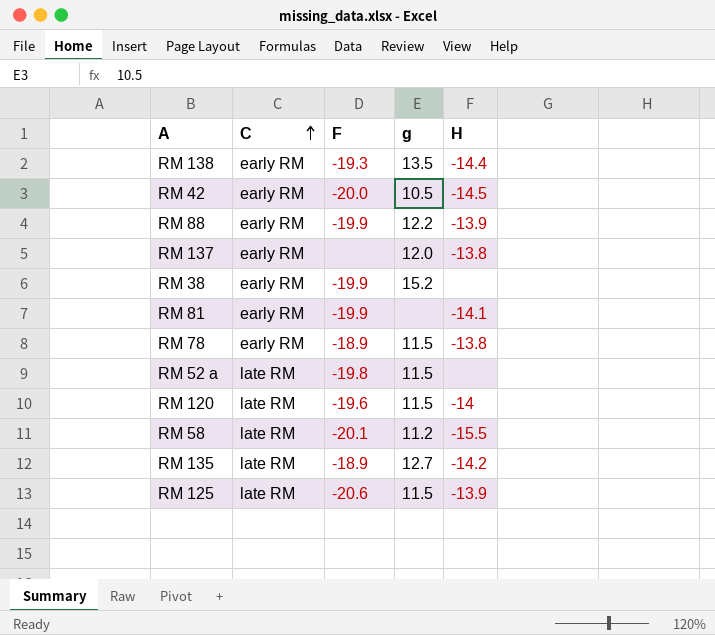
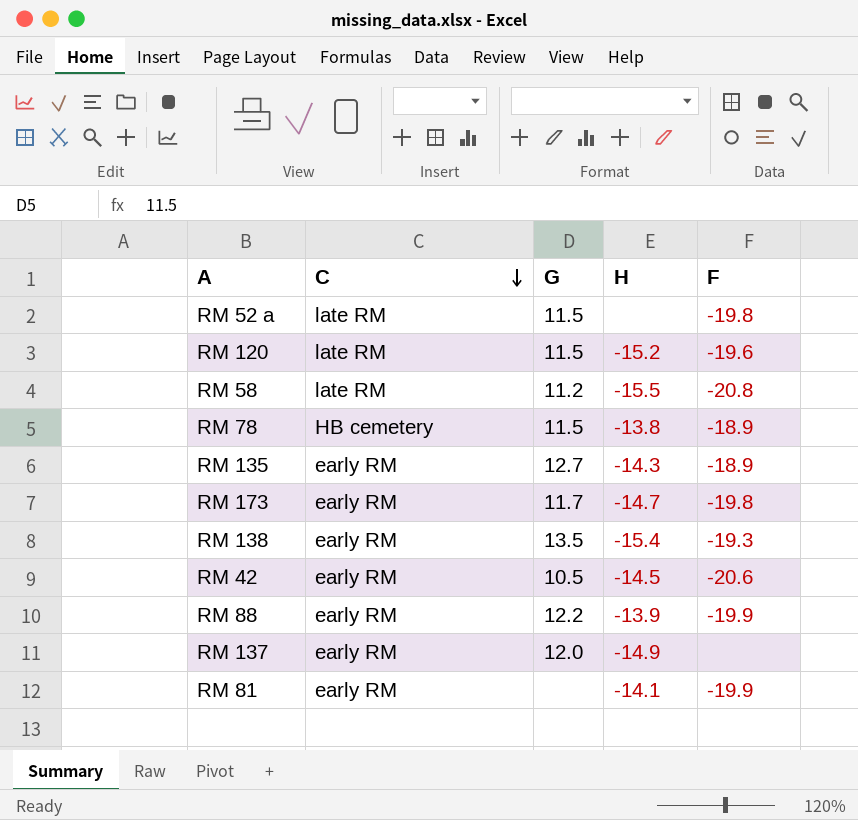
row order: C ascending -> C descending
column name: g -> G
column F | position: 3 -> 5
row RM 38: early RM | -19.9 | 15.2 | none -> none
row RM 125: late RM | -20.6 | 11.5 | -13.9 -> none
RM 120 | H: -14 -> -15.2
RM 58 | F: -20.1 -> -20.8
RM 78 | C: early RM -> HB cemetery
RM 135 | C: late RM -> early RM
RM 135 | H: -14.2 -> -14.3
row RM 173: none -> early RM | 11.7 | -14.7 | -19.8
RM 138 | H: -14.4 -> -15.4
RM 42 | F: -20.0 -> -20.6
RM 137 | H: -13.8 -> -14.9

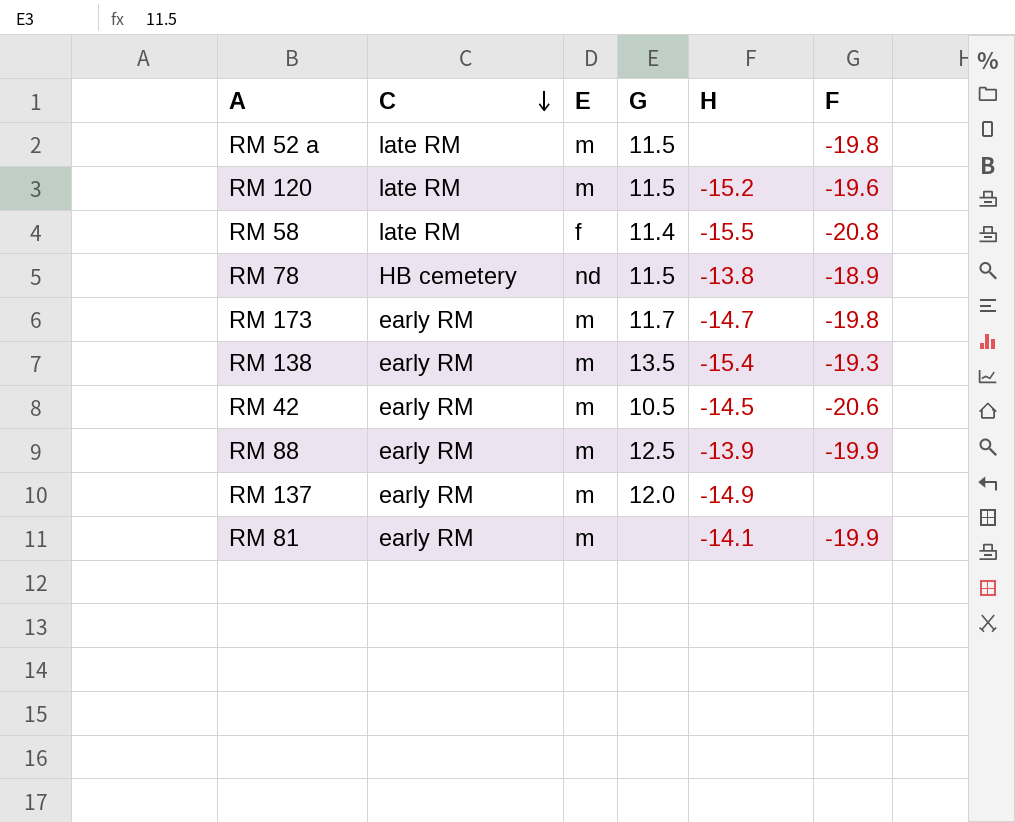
column E | position: none -> 3
row RM 135: early RM | 12.7 | -14.3 | -18.9 -> none
RM 58 | G: 11.2 -> 11.4
RM 88 | G: 12.2 -> 12.5

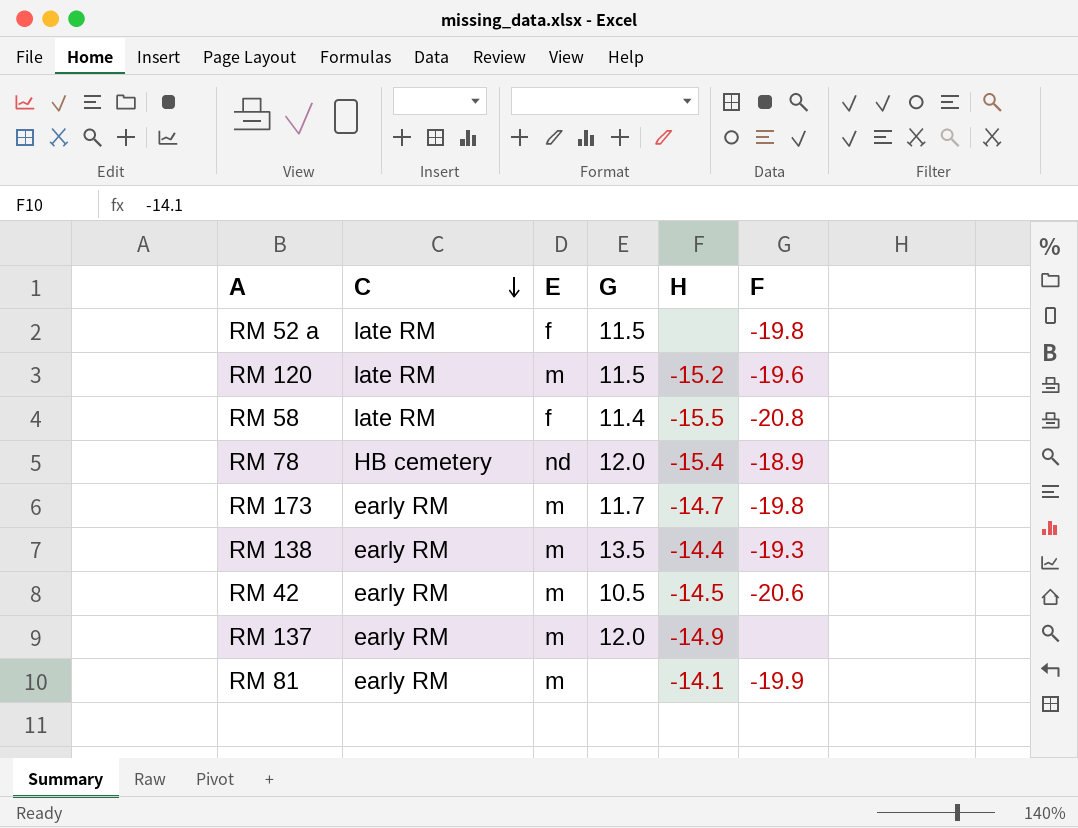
row RM 88: early RM | m | 12.5 | -13.9 | -19.9 -> none
RM 52 a | E: m -> f
RM 78 | G: 11.5 -> 12.0
RM 78 | H: -13.8 -> -15.4
RM 138 | H: -15.4 -> -14.4

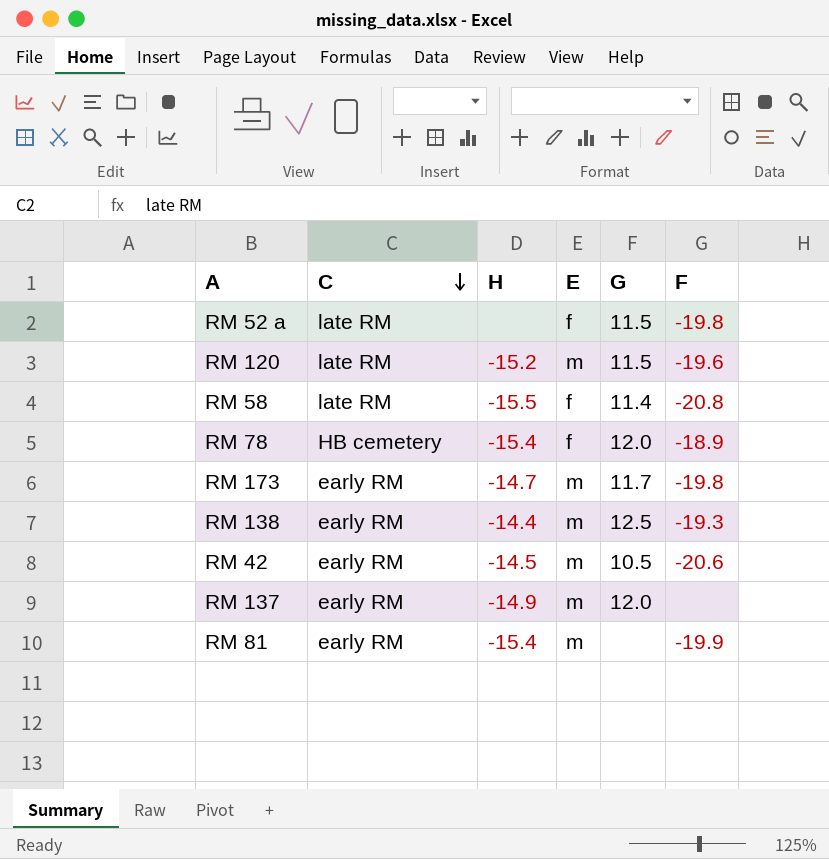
column H | position: 5 -> 3
RM 78 | E: nd -> f
RM 138 | G: 13.5 -> 12.5
RM 81 | H: -14.1 -> -15.4

